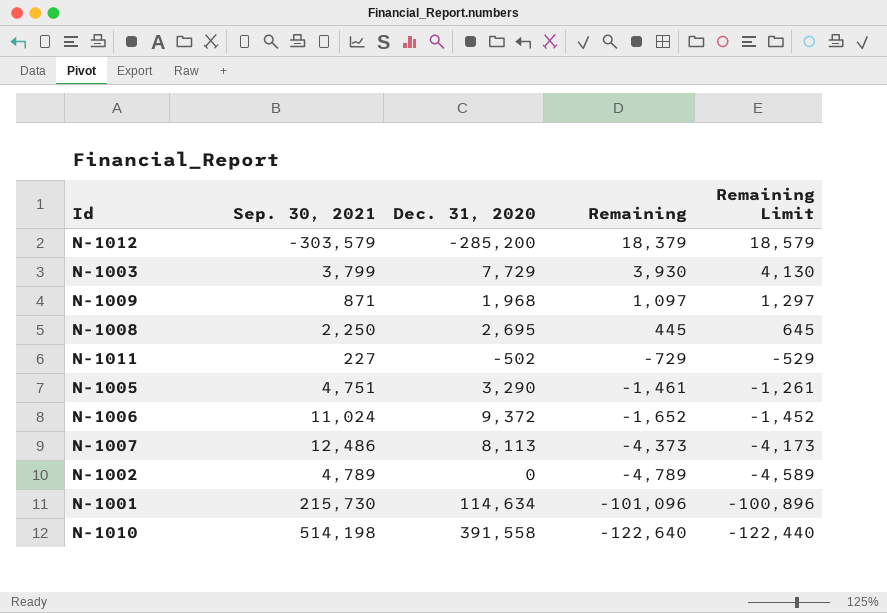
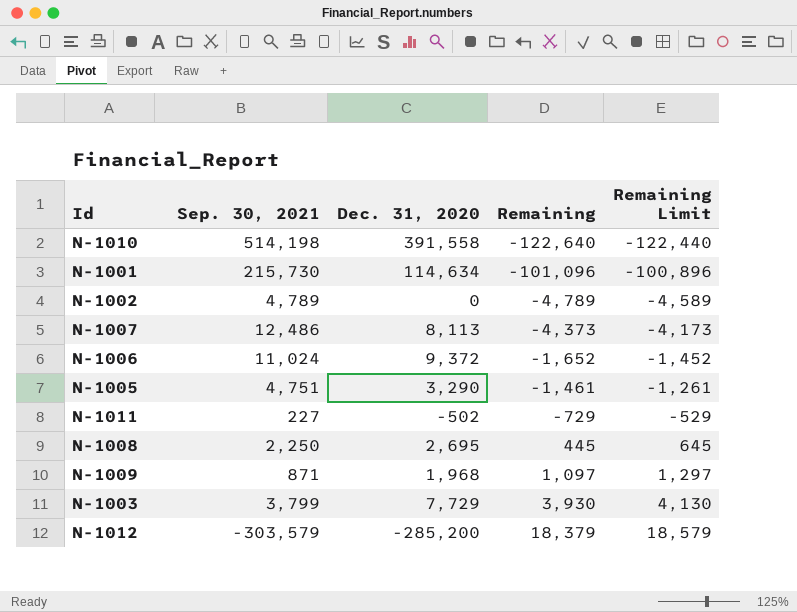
row order: Remaining descending -> Remaining ascending

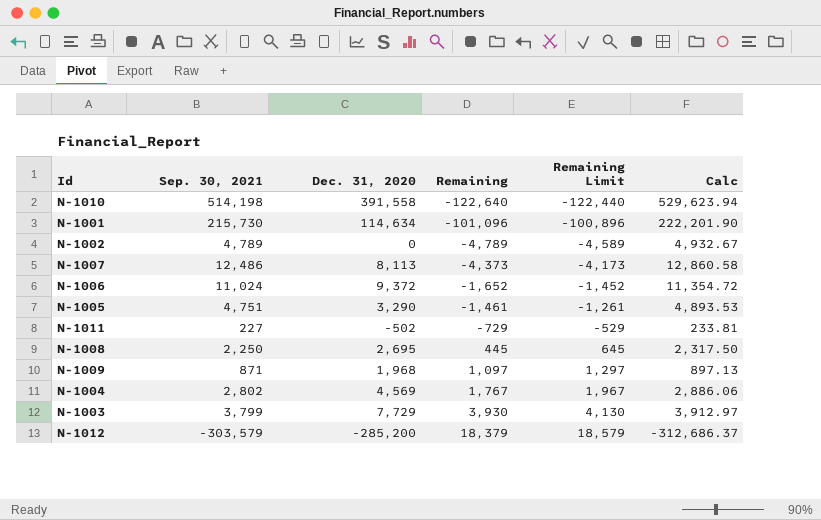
column Calc | formula: none -> [Sep. 30, 2021] * 1.03
row N-1004: none -> 2,802 | 4,569 | 1,767 | 1,967 | 2,886.06

